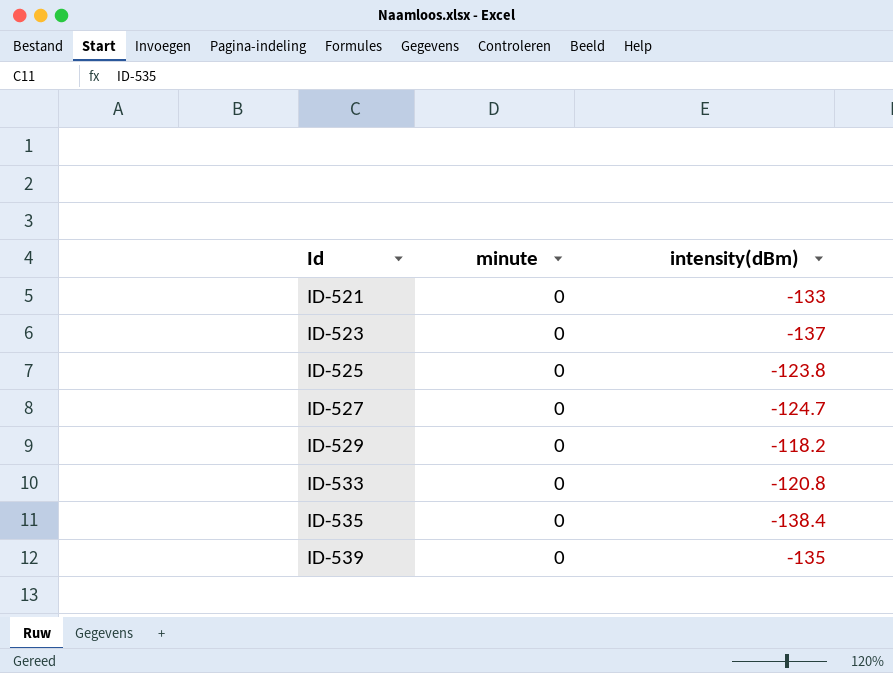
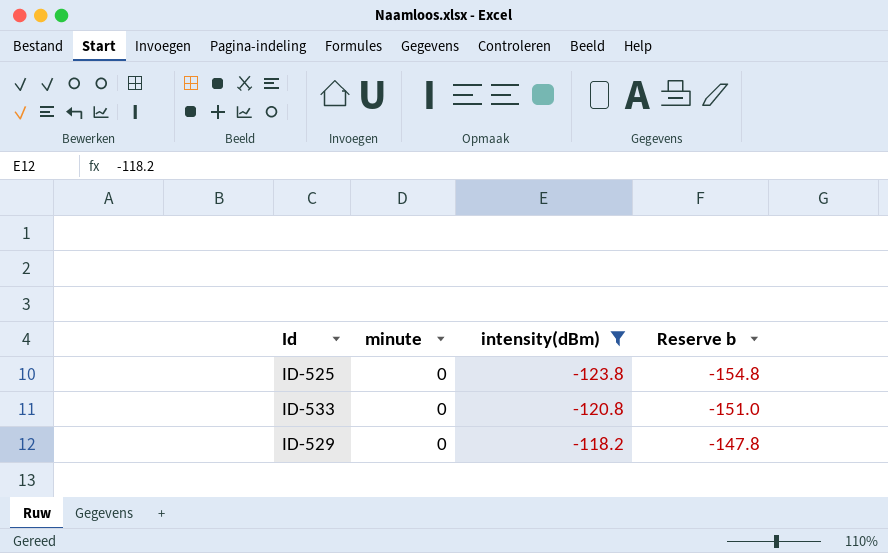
filter: none -> intensity(dBm) >= -123.8
row order: Id ascending -> intensity(dBm) ascending
column Reserve b | formula: none -> [intensity(dBm)] * 1.25

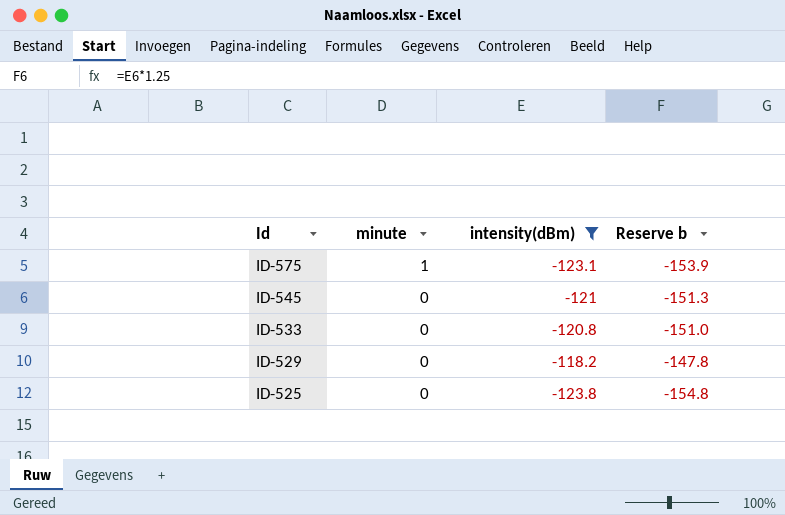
row order: intensity(dBm) ascending -> Id descending
row ID-575: none -> 1 | -123.1 | -153.9
row ID-545: none -> 0 | -121 | -151.3

